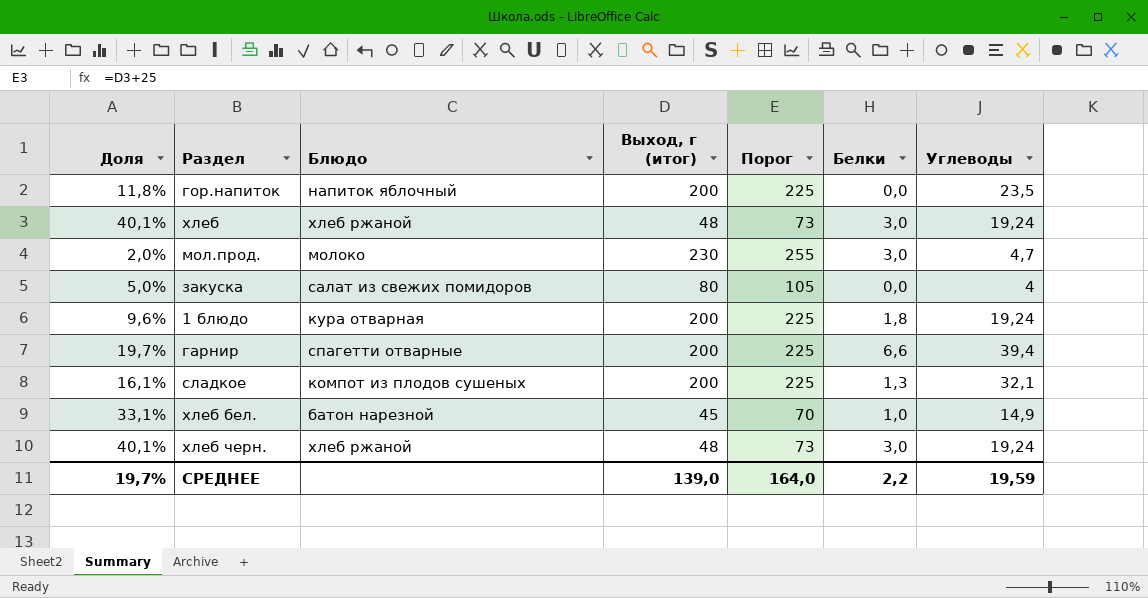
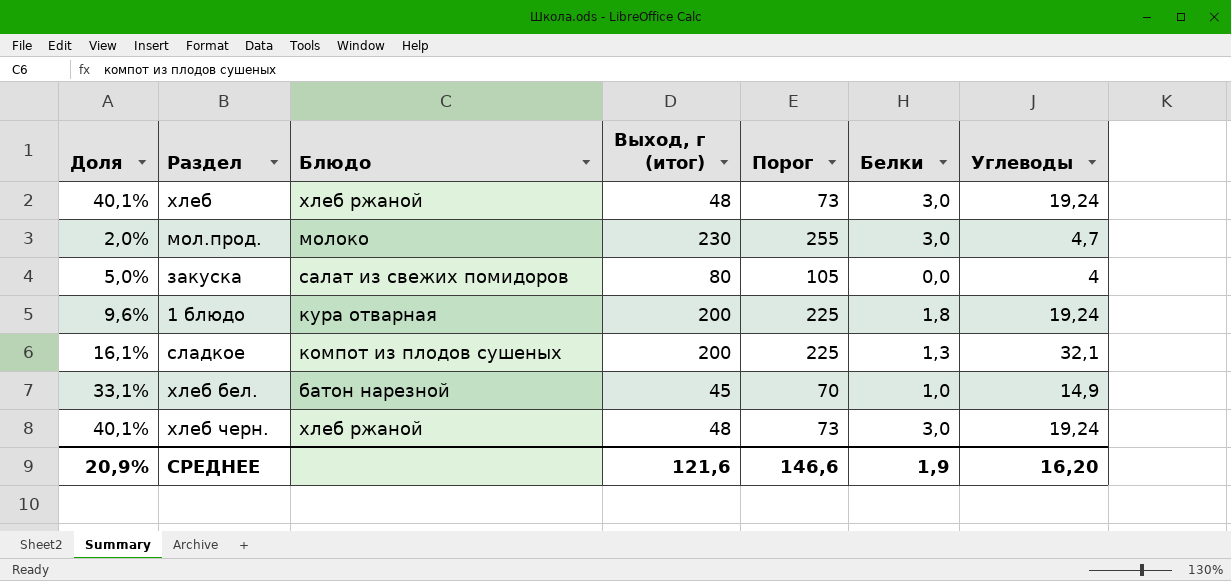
row гор.напиток: 11,8% | напиток яблочный | 200 | 225 | 0,0 | 23,5 -> none
row гарнир: 19,7% | спагетти отварные | 200 | 225 | 6,6 | 39,4 -> none
СРЕДНЕЕ | Доля: 19,7% -> 20,9%
СРЕДНЕЕ | Выход, г (итог): 139,0 -> 121,6
СРЕДНЕЕ | Порог: 164,0 -> 146,6
СРЕДНЕЕ | Белки: 2,2 -> 1,9
СРЕДНЕЕ | Углеводы: 19,59 -> 16,20

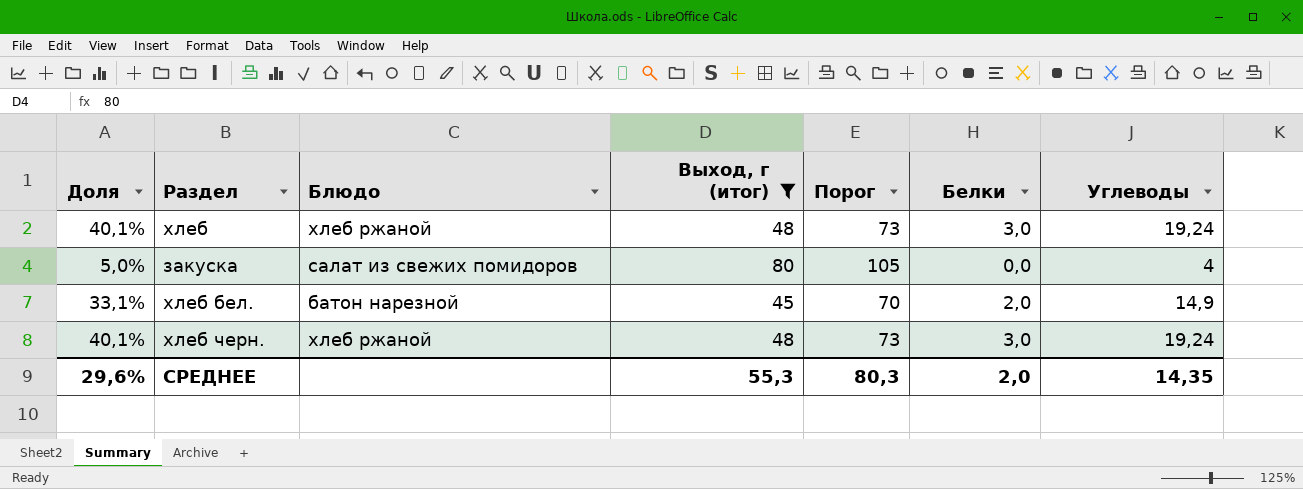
filter: none -> Выход, г (итог) <= 80
хлеб бел. | Белки: 1,0 -> 2,0
СРЕДНЕЕ | Доля: 20,9% -> 29,6%
СРЕДНЕЕ | Выход, г (итог): 121,6 -> 55,3
СРЕДНЕЕ | Порог: 146,6 -> 80,3
СРЕДНЕЕ | Белки: 1,9 -> 2,0
СРЕДНЕЕ | Углеводы: 16,20 -> 14,35

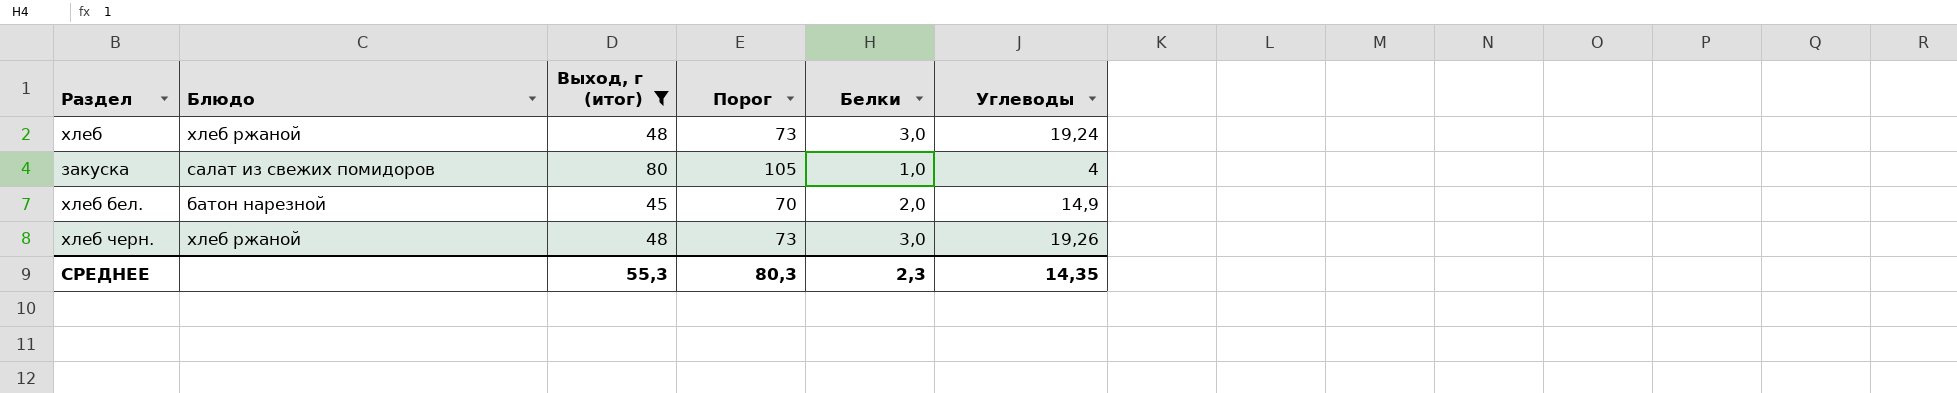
column Доля | formula: [Углеводы] / [Выход, г (итог)] -> none
закуска | Белки: 0,0 -> 1,0
хлеб черн. | Углеводы: 19,24 -> 19,26
СРЕДНЕЕ | Белки: 2,0 -> 2,3

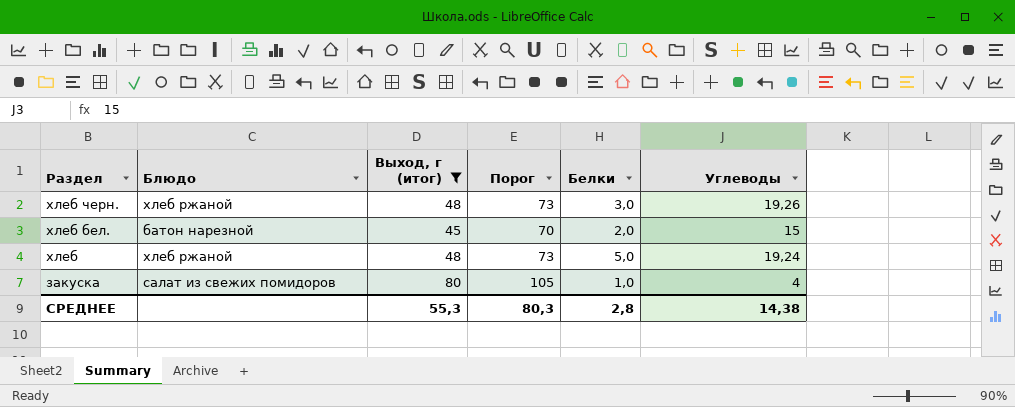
row order: none -> Раздел descending
хлеб бел. | Углеводы: 14,9 -> 15
хлеб | Белки: 3,0 -> 5,0
СРЕДНЕЕ | Белки: 2,3 -> 2,8
СРЕДНЕЕ | Углеводы: 14,35 -> 14,38

